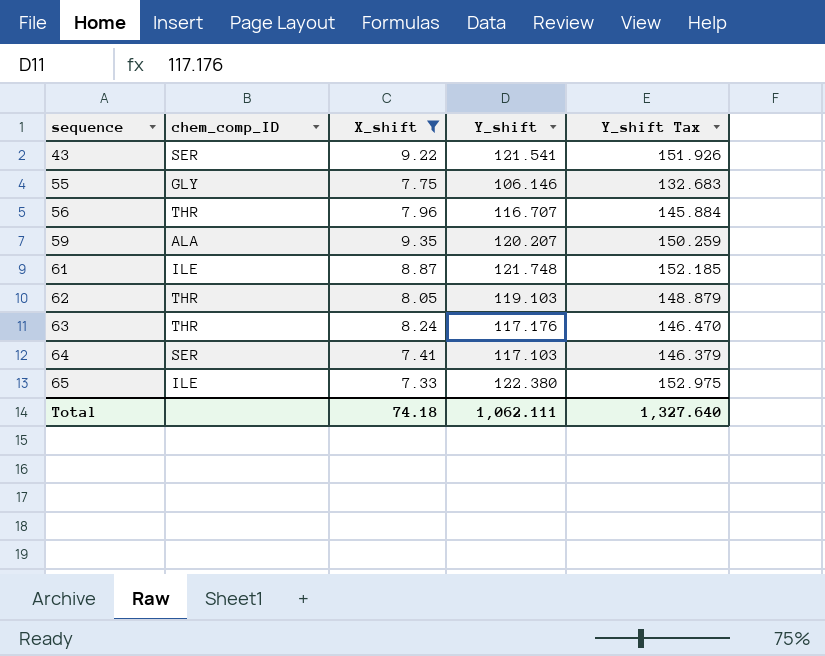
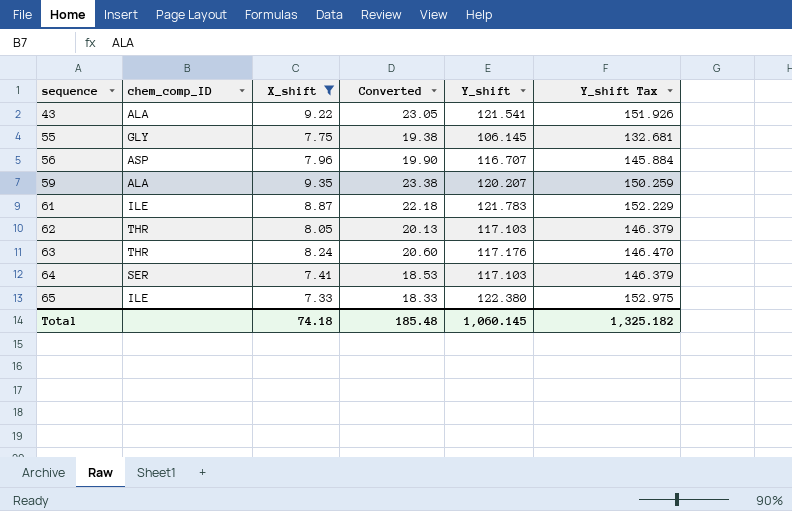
column Converted | formula: none -> [X_shift] * 2.5
43 | chem_comp_ID: SER -> ALA
55 | Y_shift: 106.146 -> 106.145
55 | Y_shift Tax: 132.683 -> 132.681
56 | chem_comp_ID: THR -> ASP
61 | Y_shift: 121.748 -> 121.783
61 | Y_shift Tax: 152.185 -> 152.229
62 | Y_shift: 119.103 -> 117.103
62 | Y_shift Tax: 148.879 -> 146.379
Total | Y_shift: 1,062.111 -> 1,060.145
Total | Y_shift Tax: 1,327.640 -> 1,325.182

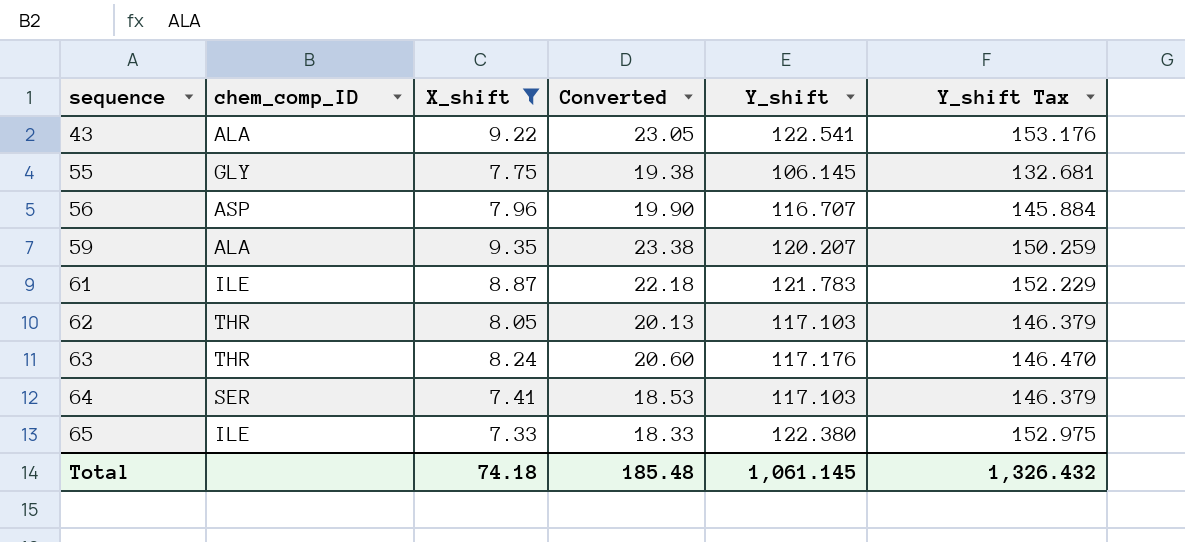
43 | Y_shift: 121.541 -> 122.541
43 | Y_shift Tax: 151.926 -> 153.176
Total | Y_shift: 1,060.145 -> 1,061.145
Total | Y_shift Tax: 1,325.182 -> 1,326.432

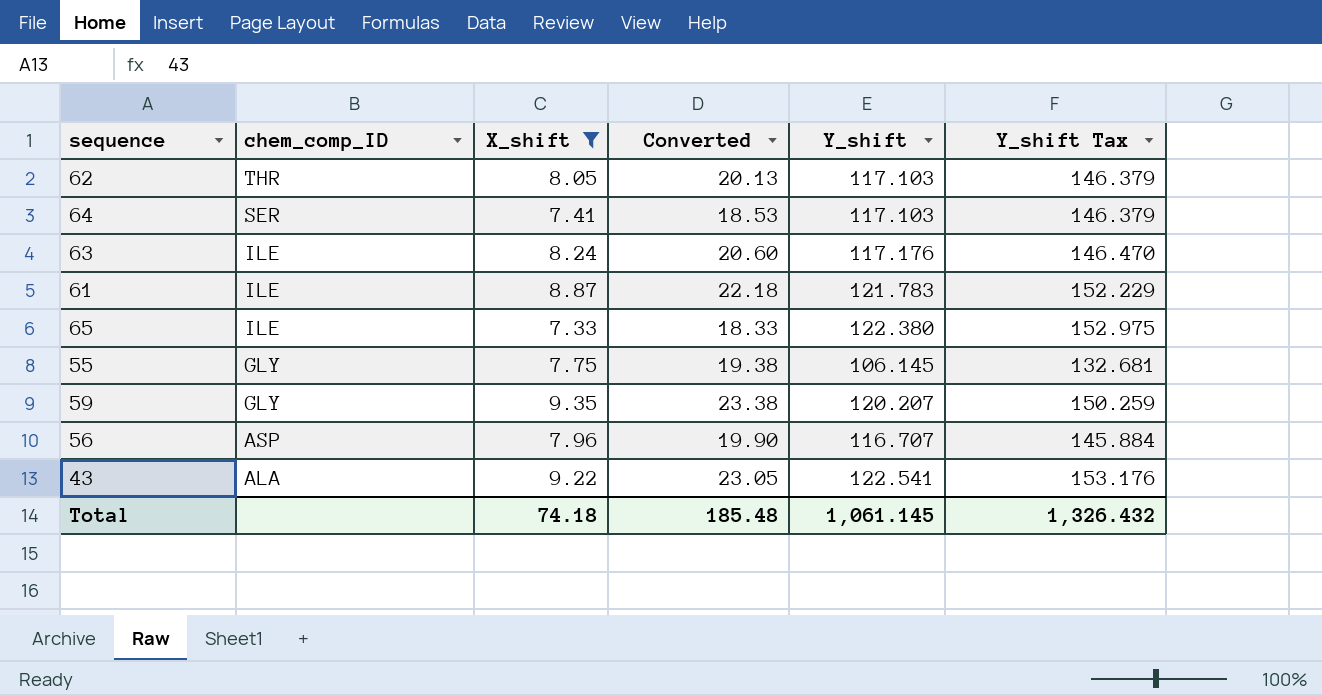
row order: sequence ascending -> chem_comp_ID descending
63 | chem_comp_ID: THR -> ILE
59 | chem_comp_ID: ALA -> GLY

